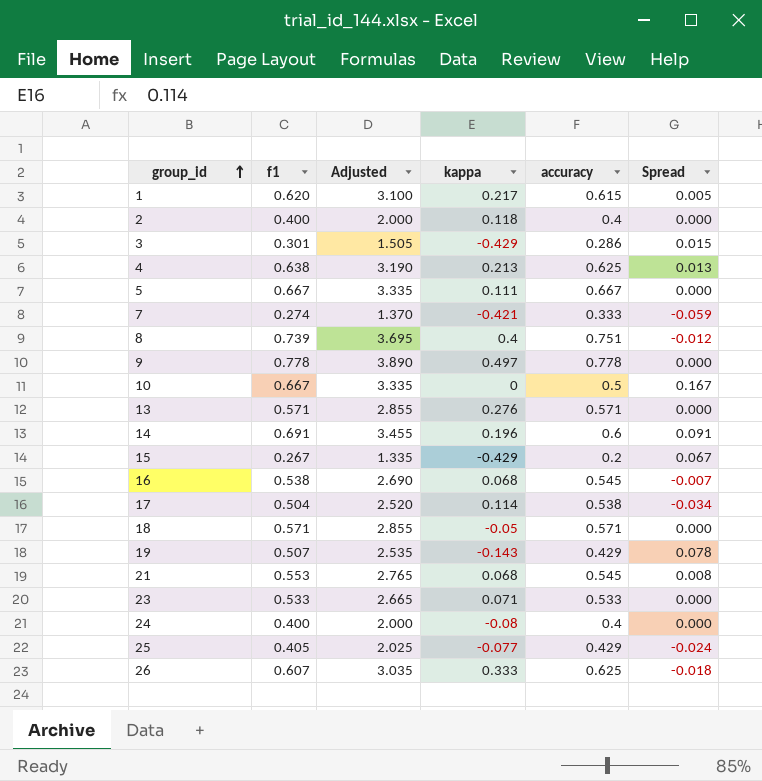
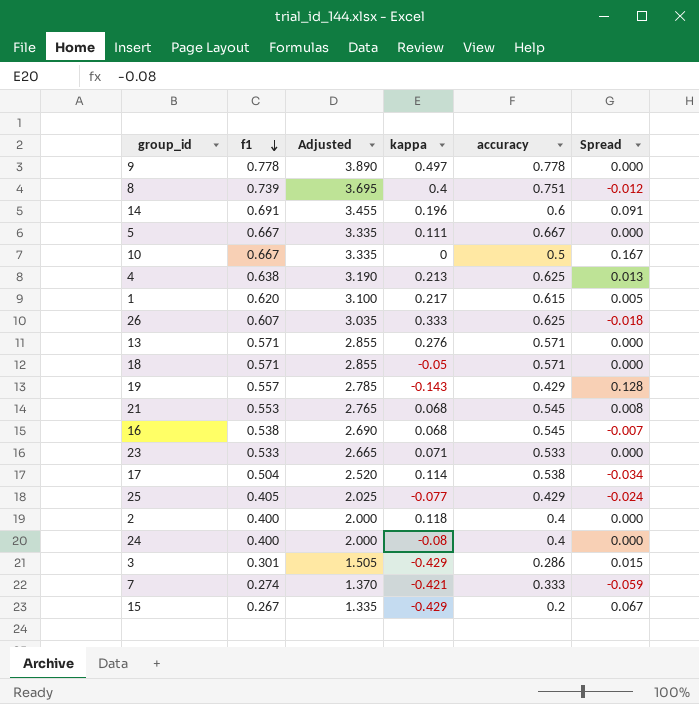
row order: group_id ascending -> f1 descending
19 | f1: 0.507 -> 0.557
19 | Adjusted: 2.535 -> 2.785
19 | Spread: 0.078 -> 0.128

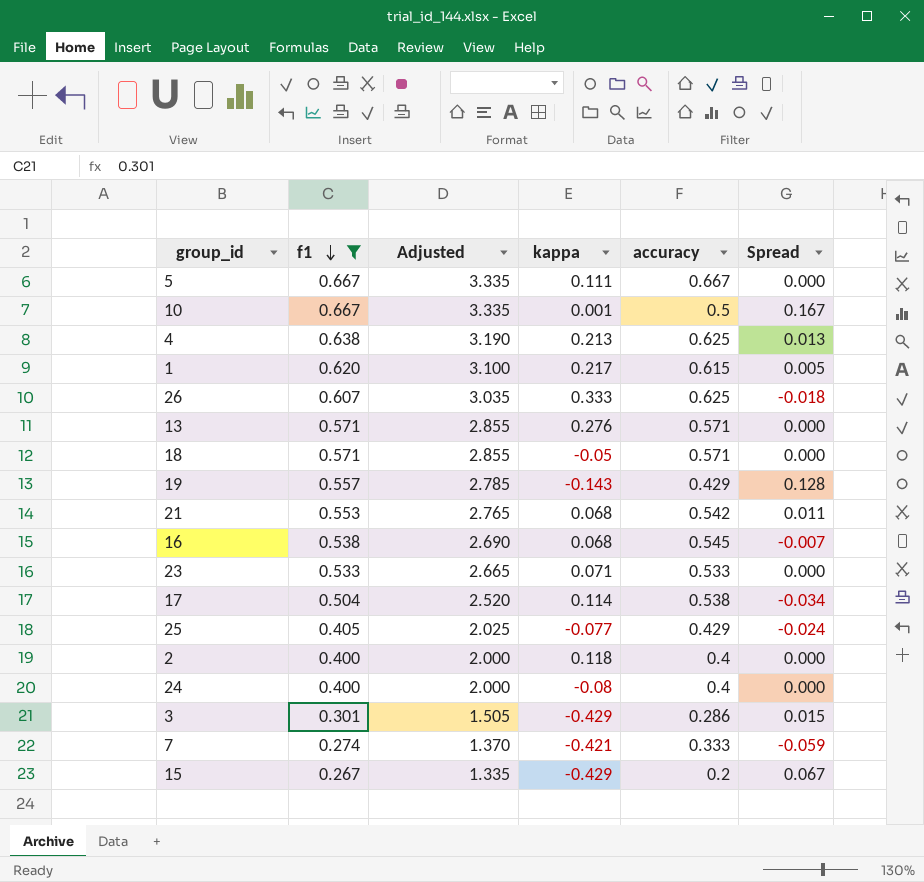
filter: none -> f1 <= 0.667
10 | kappa: 0 -> 0.001
21 | accuracy: 0.545 -> 0.542
21 | Spread: 0.008 -> 0.011

